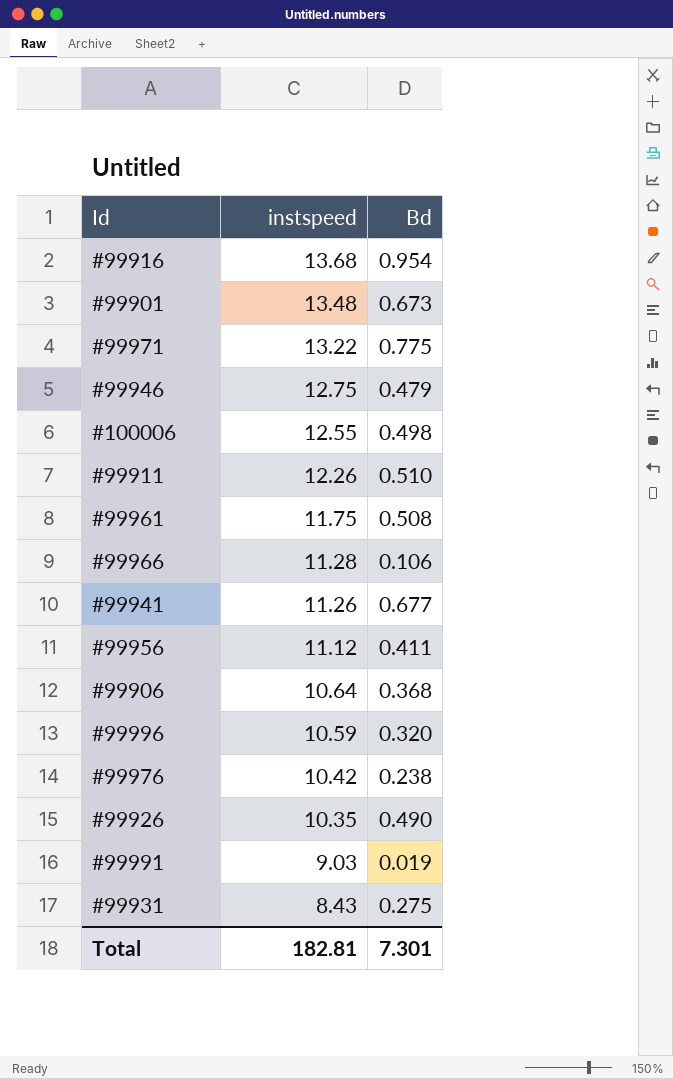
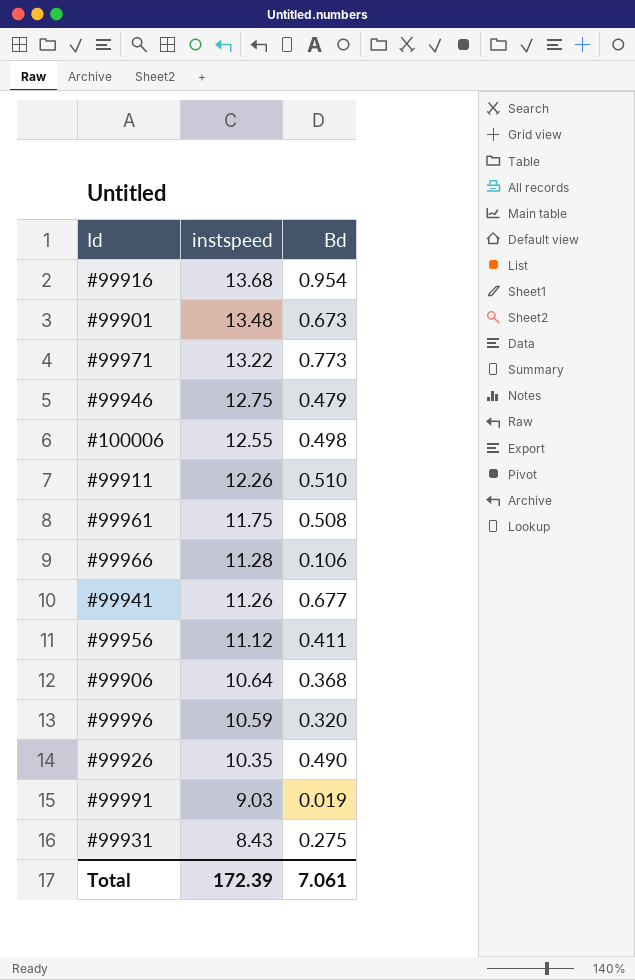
row #99976: 10.42 | 0.238 -> none
#99971 | Bd: 0.775 -> 0.773
Total | instspeed: 182.81 -> 172.39
Total | Bd: 7.301 -> 7.061

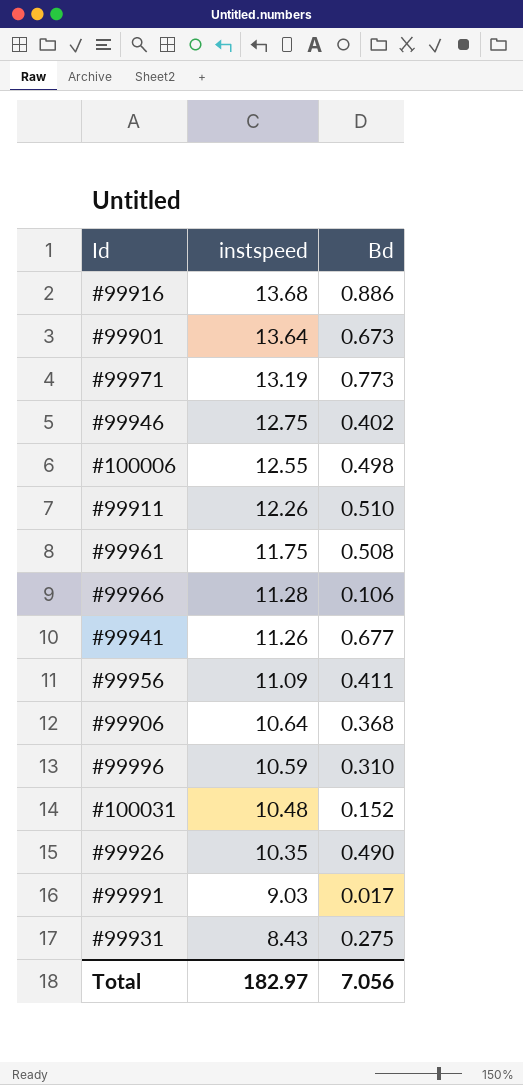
#99916 | Bd: 0.954 -> 0.886
#99901 | instspeed: 13.48 -> 13.64
#99971 | instspeed: 13.22 -> 13.19
#99946 | Bd: 0.479 -> 0.402
#99956 | instspeed: 11.12 -> 11.09
#99996 | Bd: 0.320 -> 0.310
row #100031: none -> 10.48 | 0.152
#99991 | Bd: 0.019 -> 0.017
Total | instspeed: 172.39 -> 182.97
Total | Bd: 7.061 -> 7.056

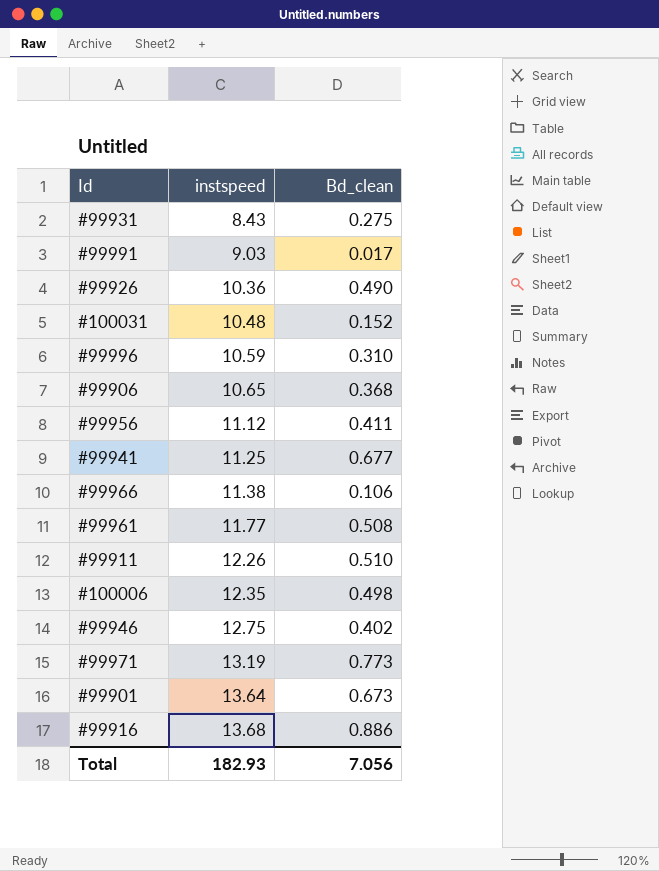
row order: instspeed descending -> instspeed ascending
column name: Bd -> Bd_clean
#99926 | instspeed: 10.35 -> 10.36
#99906 | instspeed: 10.64 -> 10.65
#99956 | instspeed: 11.09 -> 11.12
#99941 | instspeed: 11.26 -> 11.25
#99966 | instspeed: 11.28 -> 11.38
#99961 | instspeed: 11.75 -> 11.77
#100006 | instspeed: 12.55 -> 12.35
Total | instspeed: 182.97 -> 182.93

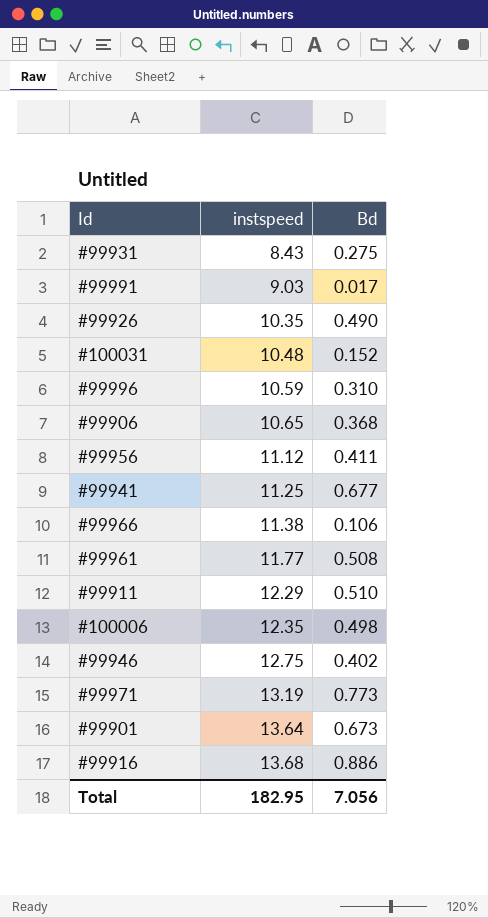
column name: Bd_clean -> Bd
#99926 | instspeed: 10.36 -> 10.35
#99911 | instspeed: 12.26 -> 12.29
Total | instspeed: 182.93 -> 182.95

